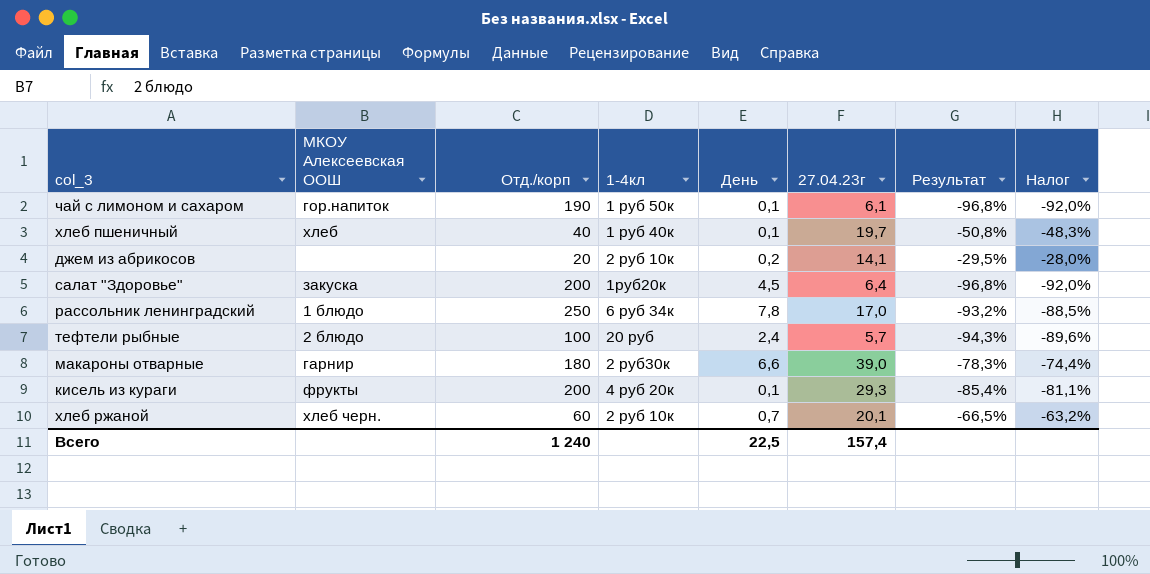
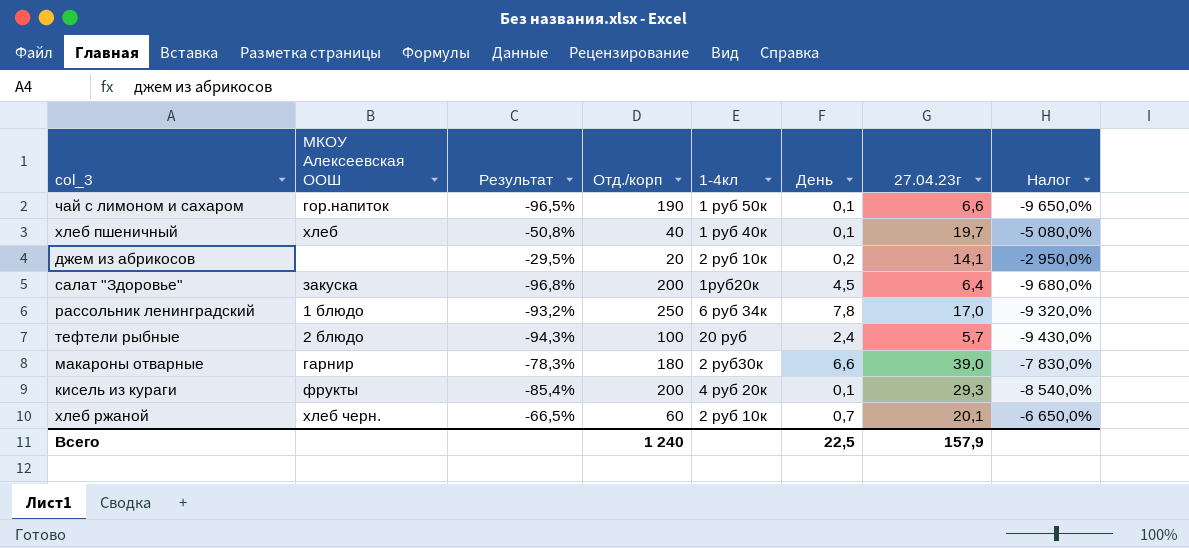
column Результат | position: 7 -> 3
column Налог | formula: [Результат] * 0,95 -> [Результат] * 100
чай с лимоном и сахаром | Результат: -96,8% -> -96,5%
чай с лимоном и сахаром | 27.04.23г: 6,1 -> 6,6
Всего | 27.04.23г: 157,4 -> 157,9

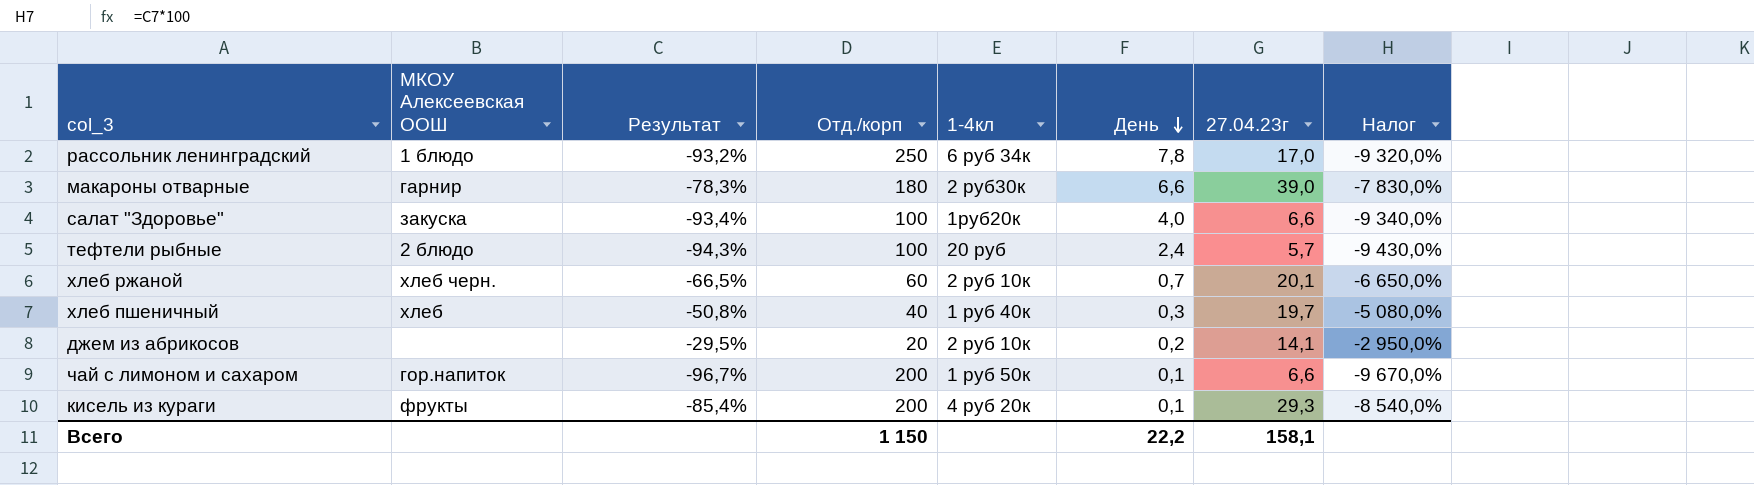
row order: none -> День descending
салат "Здоровье" | Результат: -96,8% -> -93,4%
салат "Здоровье" | Отд./корп: 200 -> 100
салат "Здоровье" | День: 4,5 -> 4,0
салат "Здоровье" | 27.04.23г: 6,4 -> 6,6
салат "Здоровье" | Налог: -9 680,0% -> -9 340,0%
хлеб пшеничный | День: 0,1 -> 0,3
чай с лимоном и сахаром | Результат: -96,5% -> -96,7%
чай с лимоном и сахаром | Отд./корп: 190 -> 200
чай с лимоном и сахаром | Налог: -9 650,0% -> -9 670,0%
Всего | Отд./корп: 1 240 -> 1 150
Всего | День: 22,5 -> 22,2
Всего | 27.04.23г: 157,9 -> 158,1

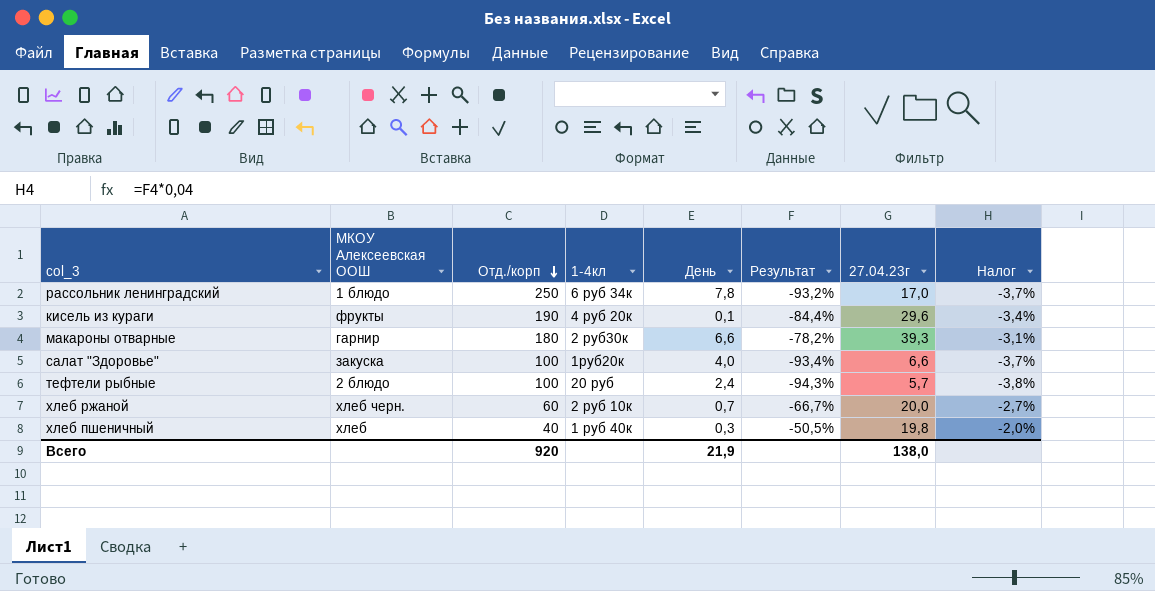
row order: День descending -> Отд./корп descending
column Результат | position: 3 -> 6
column Налог | formula: [Результат] * 100 -> [Результат] * 0,04
row джем из абрикосов: none | -29,5% | 20 | 2 руб 10к | 0,2 | 14,1 | -2 950,0% -> none
row чай с лимоном и сахаром: гор.напиток | -96,7% | 200 | 1 руб 50к | 0,1 | 6,6 | -9 670,0% -> none
кисель из кураги | Отд./корп: 200 -> 190
кисель из кураги | Результат: -85,4% -> -84,4%
кисель из кураги | 27.04.23г: 29,3 -> 29,6
макароны отварные | Результат: -78,3% -> -78,2%
макароны отварные | 27.04.23г: 39,0 -> 39,3
хлеб ржаной | Результат: -66,5% -> -66,7%
хлеб ржаной | 27.04.23г: 20,1 -> 20,0
хлеб пшеничный | Результат: -50,8% -> -50,5%
хлеб пшеничный | 27.04.23г: 19,7 -> 19,8
Всего | Отд./корп: 1 150 -> 920
Всего | День: 22,2 -> 21,9
Всего | 27.04.23г: 158,1 -> 138,0

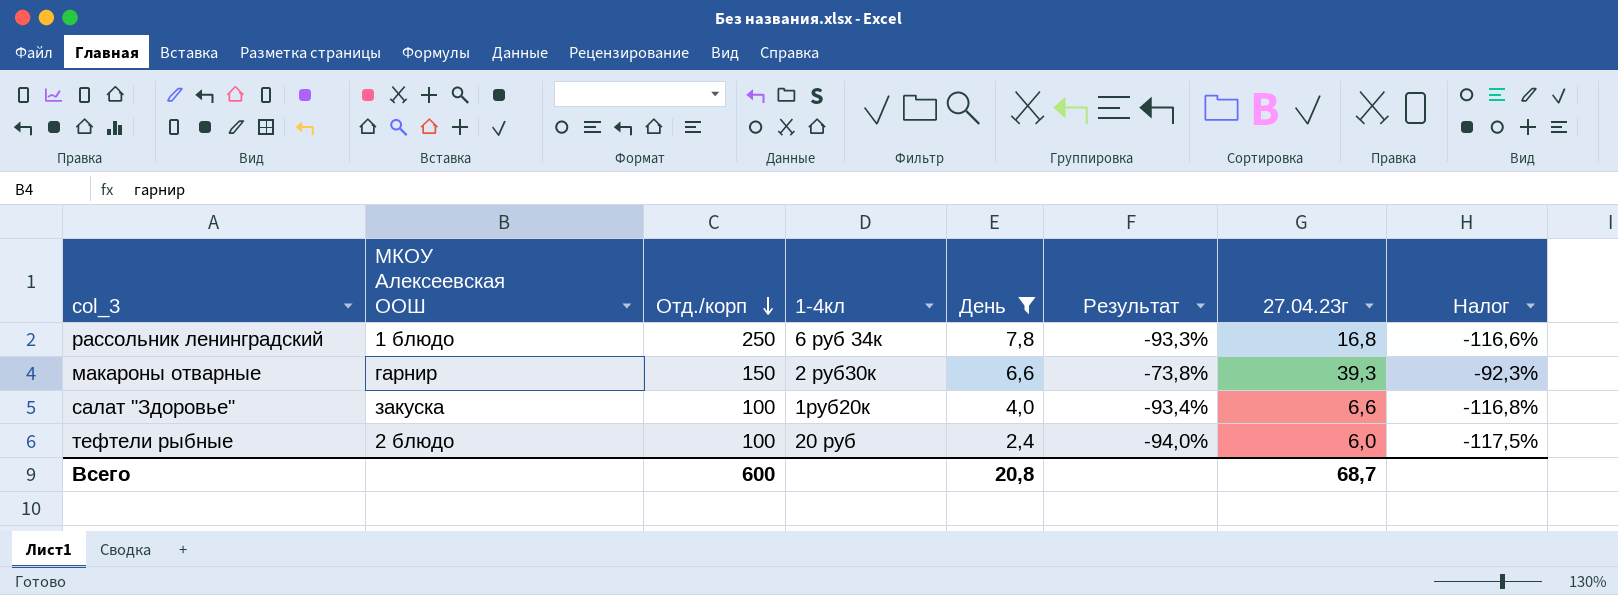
filter: none -> День >= 2,4
column Налог | formula: [Результат] * 0,04 -> [Результат] * 1,25
рассольник ленинградский | Результат: -93,2% -> -93,3%
рассольник ленинградский | 27.04.23г: 17,0 -> 16,8
макароны отварные | Отд./корп: 180 -> 150
макароны отварные | Результат: -78,2% -> -73,8%
тефтели рыбные | Результат: -94,3% -> -94,0%
тефтели рыбные | 27.04.23г: 5,7 -> 6,0
Всего | Отд./корп: 920 -> 600
Всего | День: 21,9 -> 20,8
Всего | 27.04.23г: 138,0 -> 68,7

